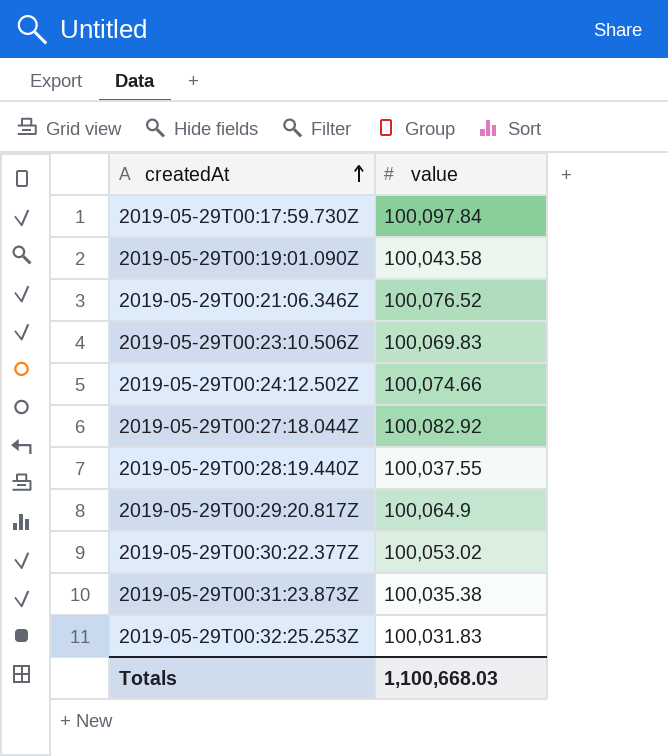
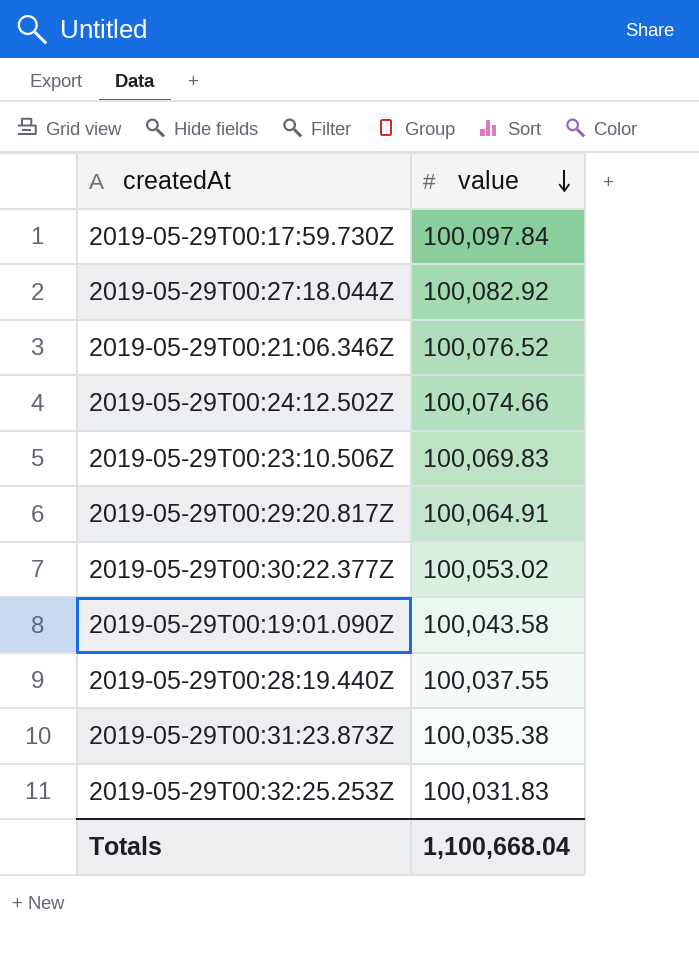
row order: createdAt ascending -> value descending
2019-05-29T00:29:20.817Z | value: 100,064.9 -> 100,064.91
Totals | value: 1,100,668.03 -> 1,100,668.04

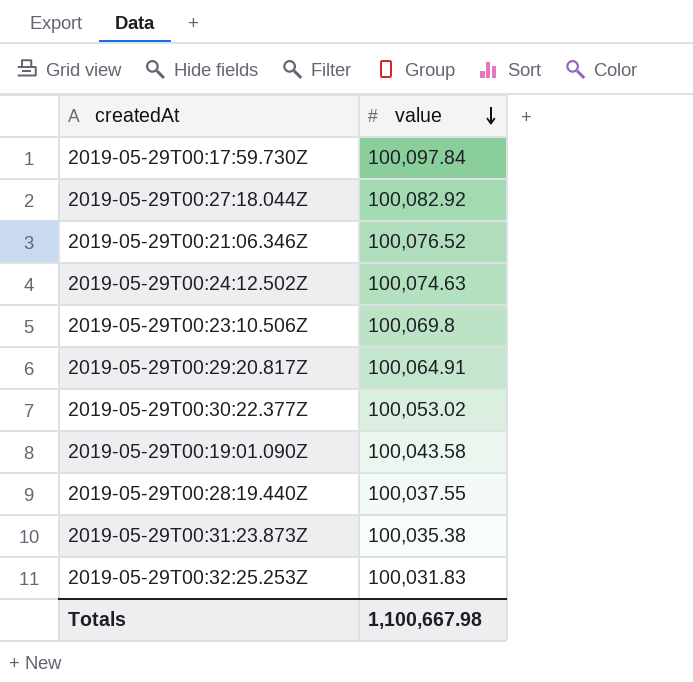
2019-05-29T00:24:12.502Z | value: 100,074.66 -> 100,074.63
2019-05-29T00:23:10.506Z | value: 100,069.83 -> 100,069.8
Totals | value: 1,100,668.04 -> 1,100,667.98

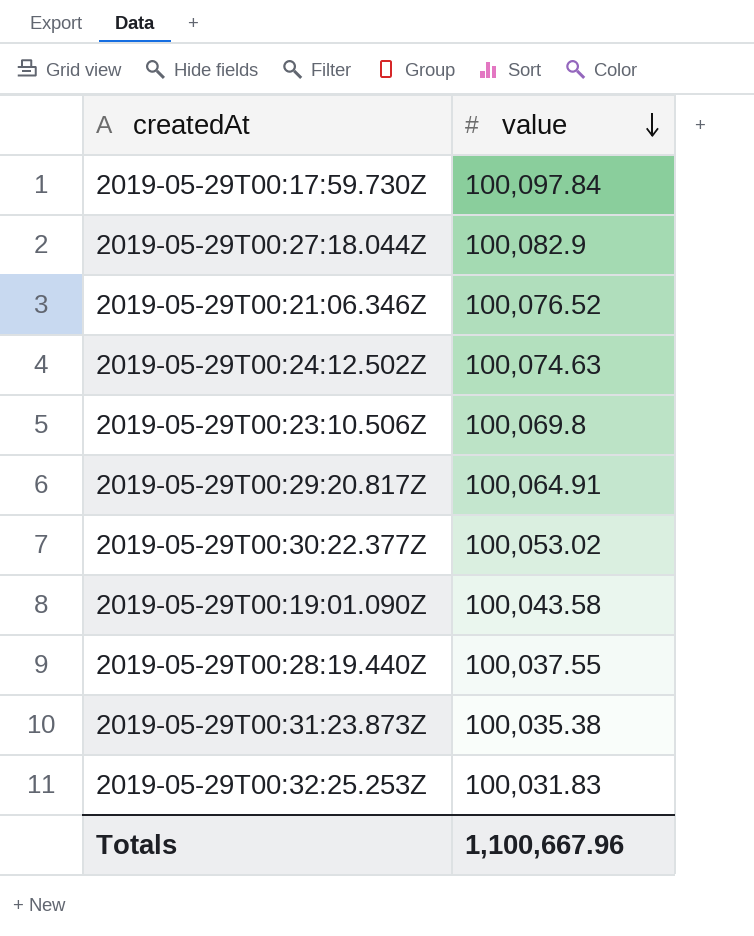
2019-05-29T00:27:18.044Z | value: 100,082.92 -> 100,082.9
Totals | value: 1,100,667.98 -> 1,100,667.96

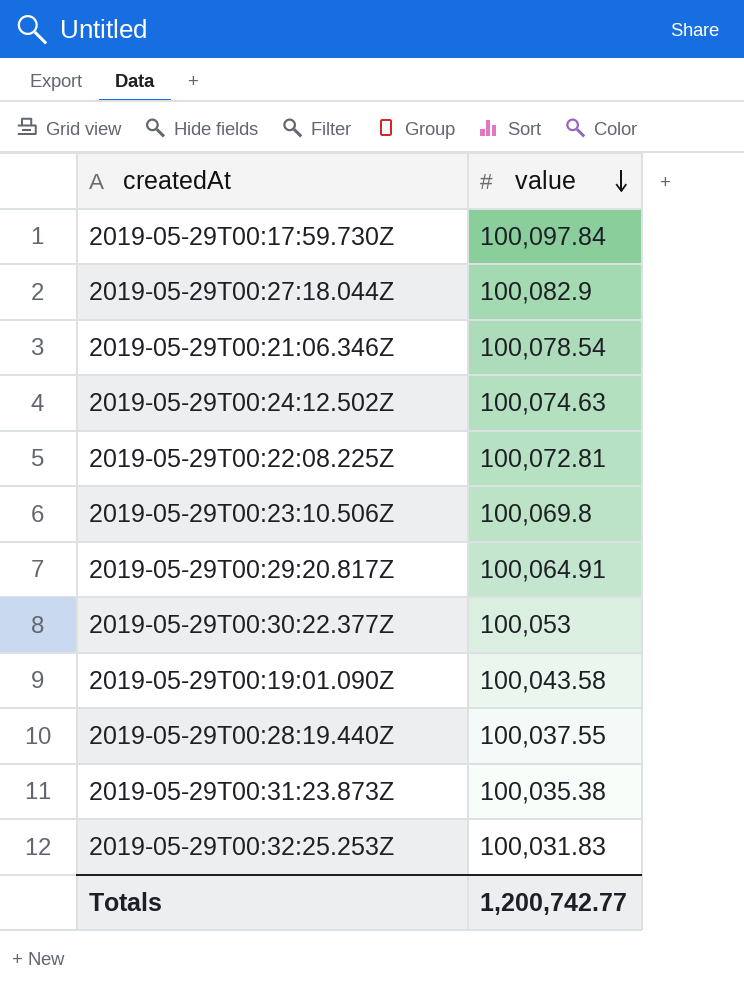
2019-05-29T00:21:06.346Z | value: 100,076.52 -> 100,078.54
row 2019-05-29T00:22:08.225Z: none -> 100,072.81
2019-05-29T00:30:22.377Z | value: 100,053.02 -> 100,053
Totals | value: 1,100,667.96 -> 1,200,742.77

